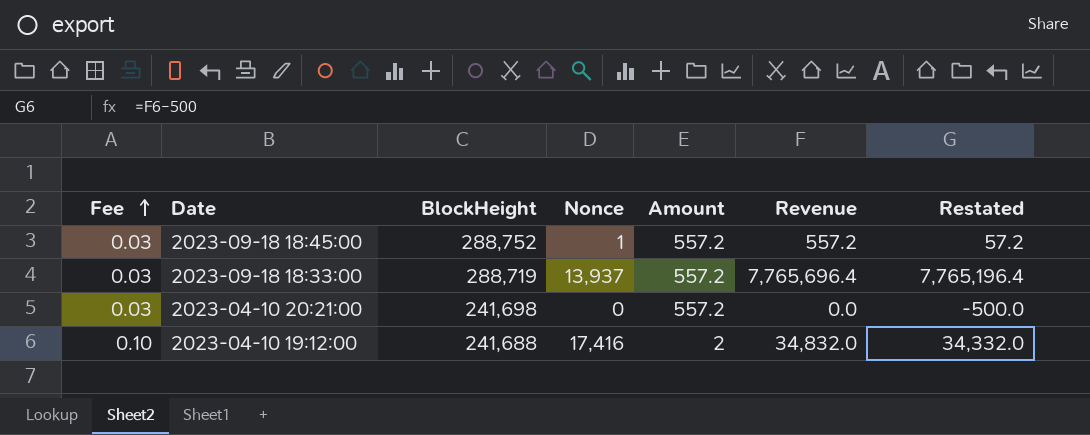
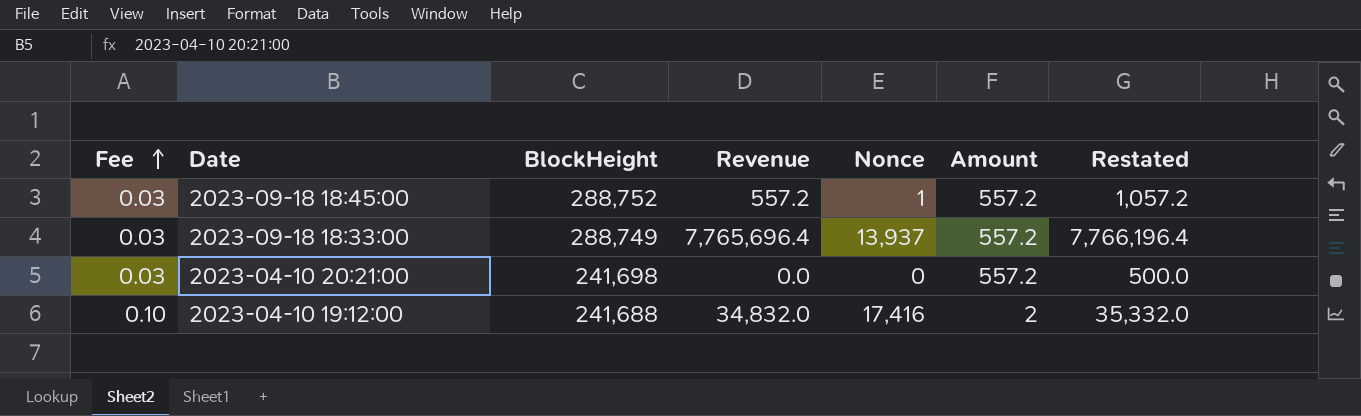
column Revenue | position: 6 -> 4
column Restated | formula: [Revenue] - 500 -> [Revenue] + 500
2023-09-18 18:33:00 | BlockHeight: 288,719 -> 288,749

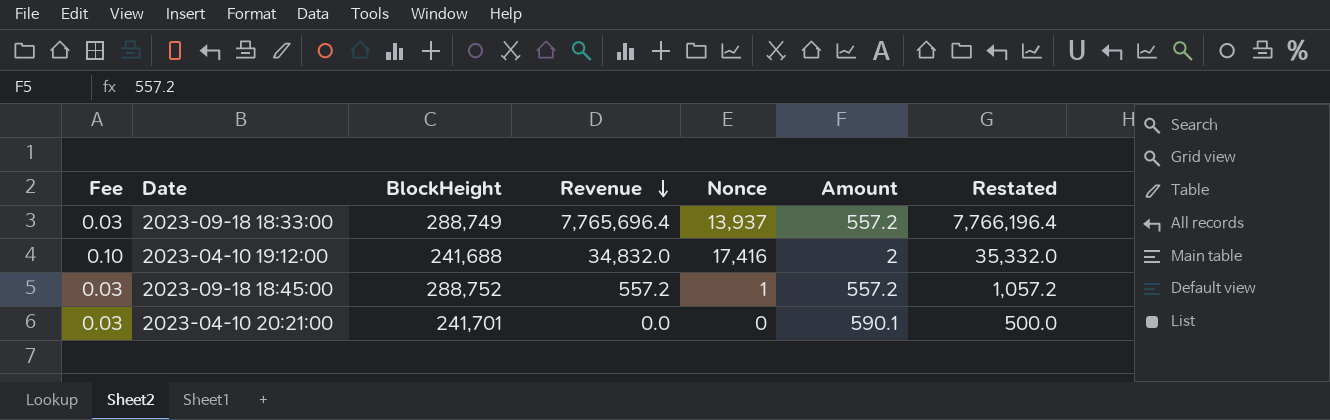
row order: Fee ascending -> Revenue descending
2023-04-10 20:21:00 | BlockHeight: 241,698 -> 241,701
2023-04-10 20:21:00 | Amount: 557.2 -> 590.1

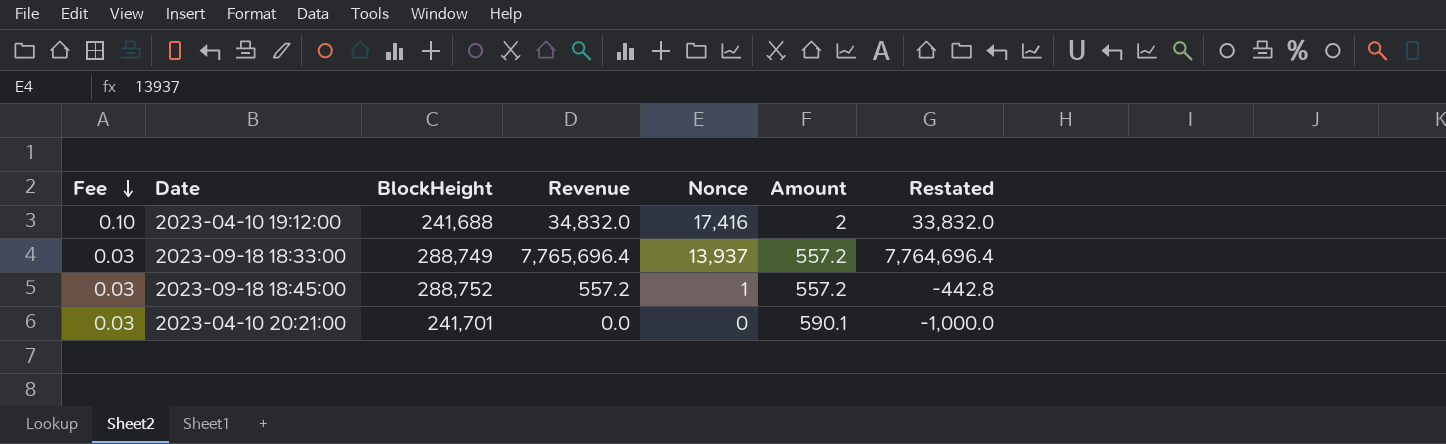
row order: Revenue descending -> Fee descending
column Restated | formula: [Revenue] + 500 -> [Revenue] - 1000

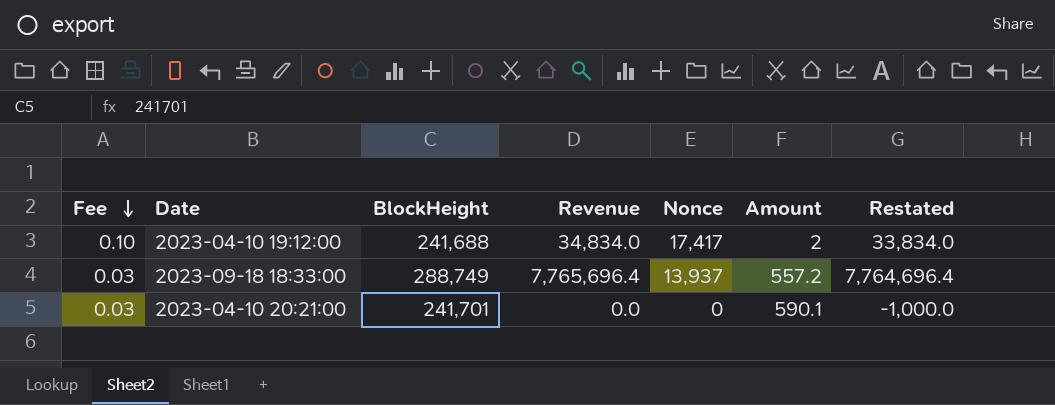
row 2023-09-18 18:45:00: 0.03 | 288,752 | 557.2 | 1 | 557.2 | -442.8 -> none
2023-04-10 19:12:00 | Revenue: 34,832.0 -> 34,834.0
2023-04-10 19:12:00 | Nonce: 17,416 -> 17,417
2023-04-10 19:12:00 | Restated: 33,832.0 -> 33,834.0

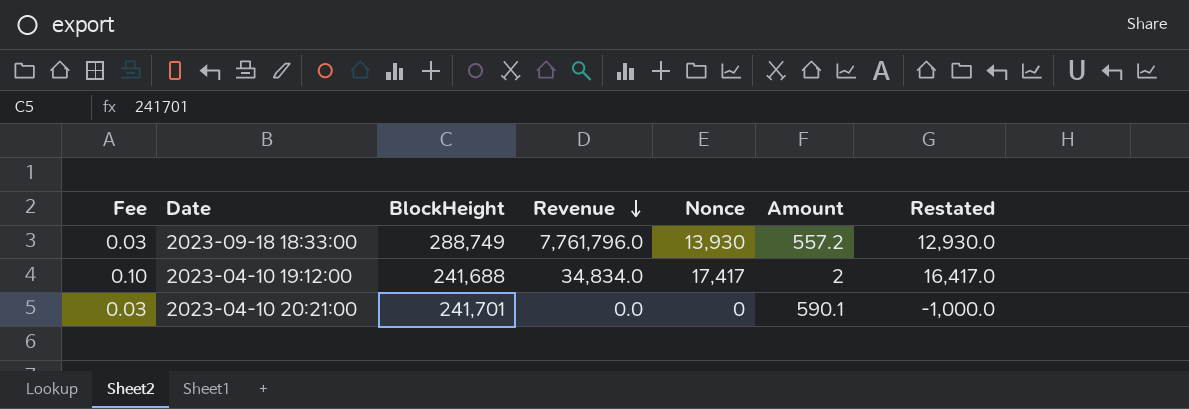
row order: Fee descending -> Revenue descending
column Restated | formula: [Revenue] - 1000 -> [Nonce] - 1000
2023-09-18 18:33:00 | Revenue: 7,765,696.4 -> 7,761,796.0
2023-09-18 18:33:00 | Nonce: 13,937 -> 13,930

